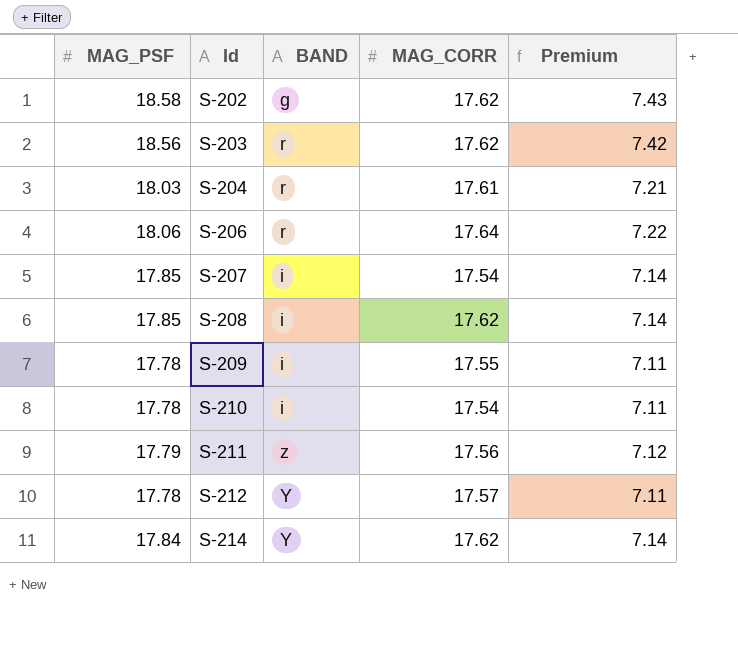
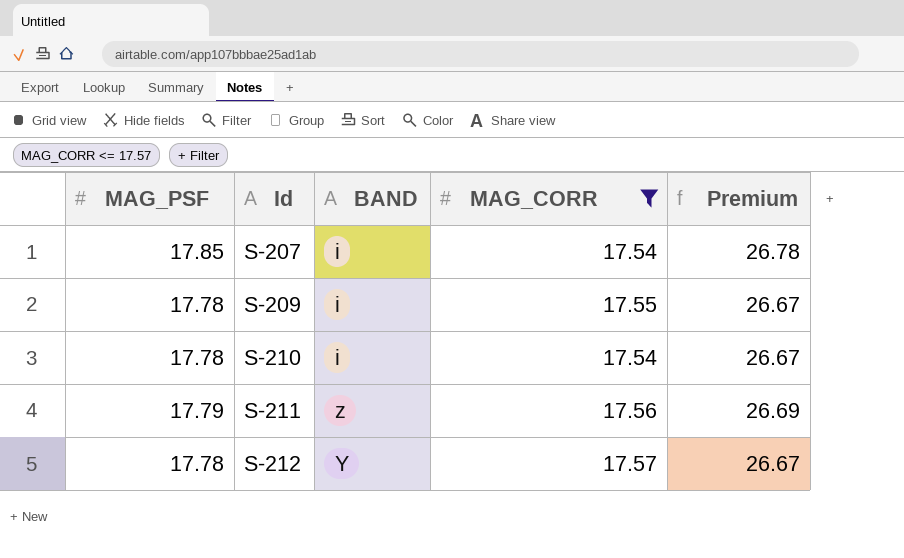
filter: none -> MAG_CORR <= 17.57
column Premium | formula: [MAG_PSF] * 0.4 -> [MAG_PSF] * 1.5

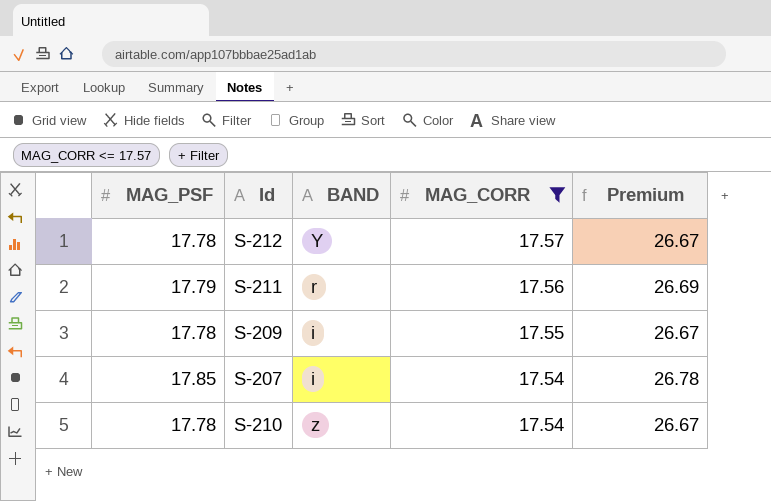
row order: Id ascending -> MAG_CORR descending
S-211 | BAND: z -> r
S-210 | BAND: i -> z

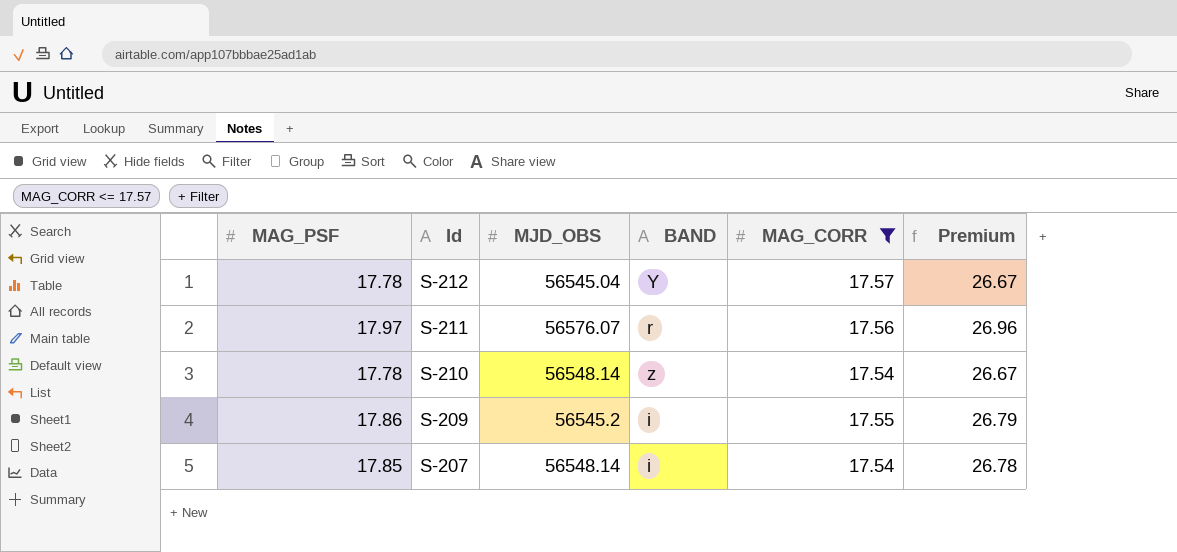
row order: MAG_CORR descending -> Id descending
column MJD_OBS | position: none -> 3
S-211 | MAG_PSF: 17.79 -> 17.97
S-211 | Premium: 26.69 -> 26.96
S-209 | MAG_PSF: 17.78 -> 17.86
S-209 | Premium: 26.67 -> 26.79

